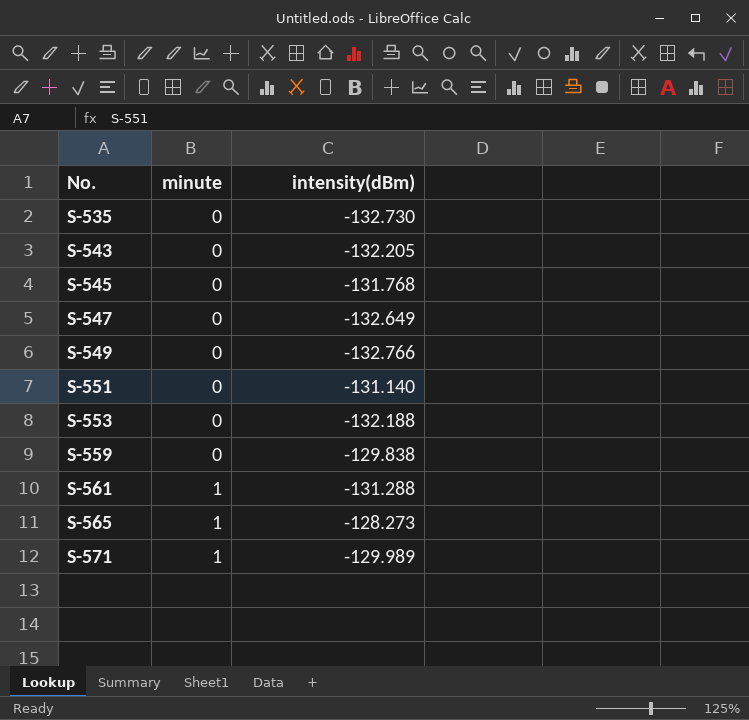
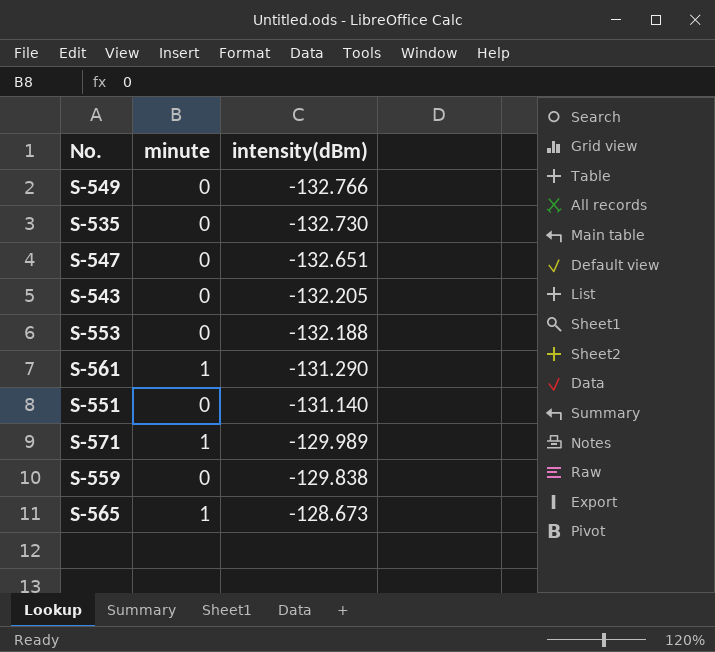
row order: No. ascending -> intensity(dBm) ascending
row S-545: 0 | -131.768 -> none
S-547 | intensity(dBm): -132.649 -> -132.651
S-561 | intensity(dBm): -131.288 -> -131.290
S-565 | intensity(dBm): -128.273 -> -128.673

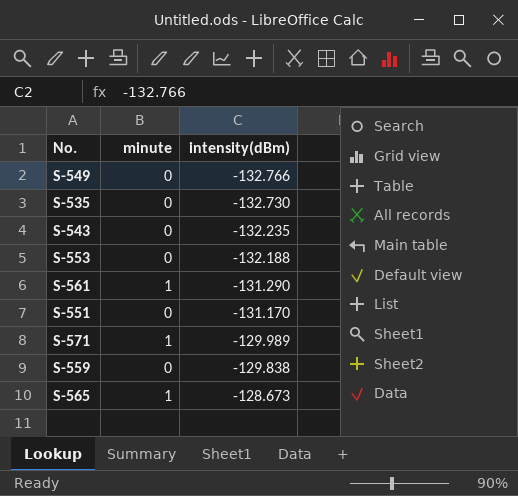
row S-547: 0 | -132.651 -> none
S-543 | intensity(dBm): -132.205 -> -132.235
S-551 | intensity(dBm): -131.140 -> -131.170

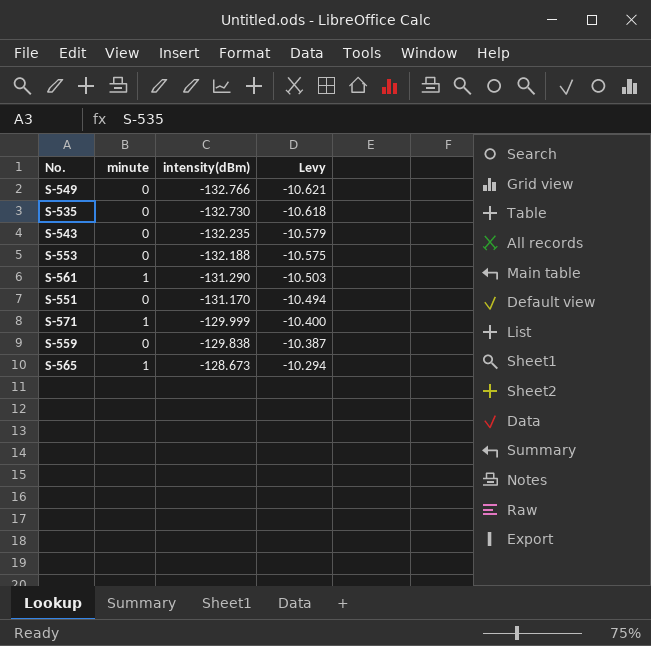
column Levy | formula: none -> [intensity(dBm)] * 0.08
S-571 | intensity(dBm): -129.989 -> -129.999

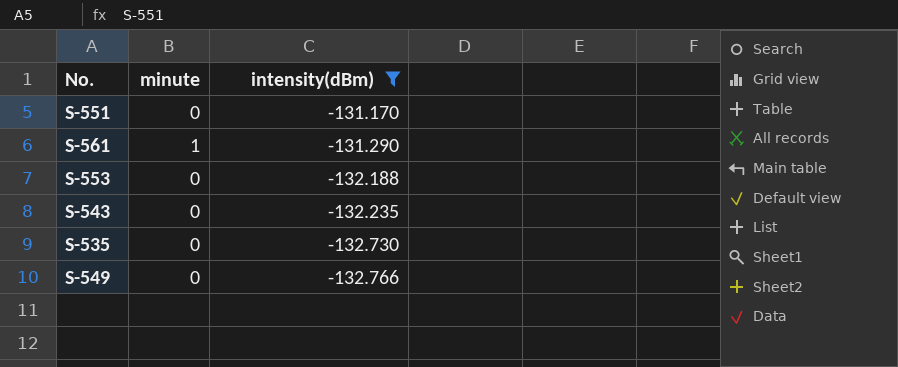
filter: none -> intensity(dBm) <= -131.170
row order: intensity(dBm) ascending -> intensity(dBm) descending
column Levy | formula: [intensity(dBm)] * 0.08 -> none

